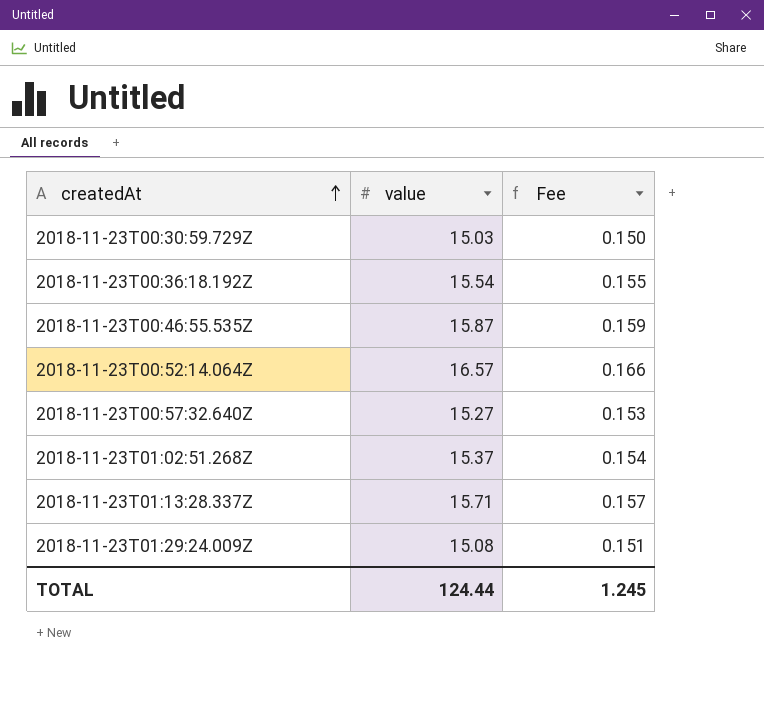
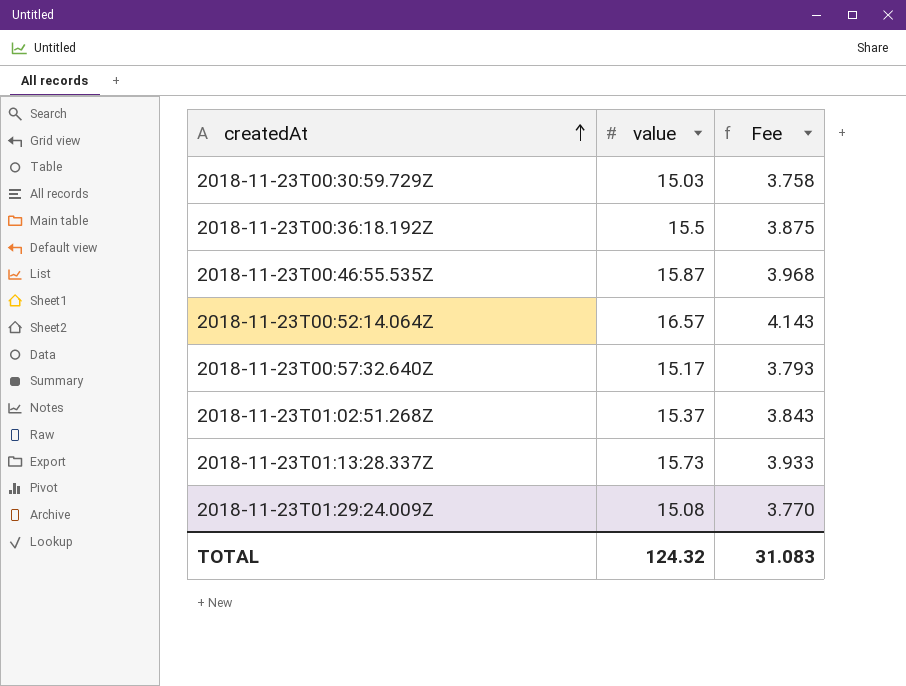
column Fee | formula: [value] * 0.01 -> [value] * 0.25
2018-11-23T00:36:18.192Z | value: 15.54 -> 15.5
2018-11-23T00:57:32.640Z | value: 15.27 -> 15.17
2018-11-23T01:13:28.337Z | value: 15.71 -> 15.73
TOTAL | value: 124.44 -> 124.32
TOTAL | Fee: 1.245 -> 31.083

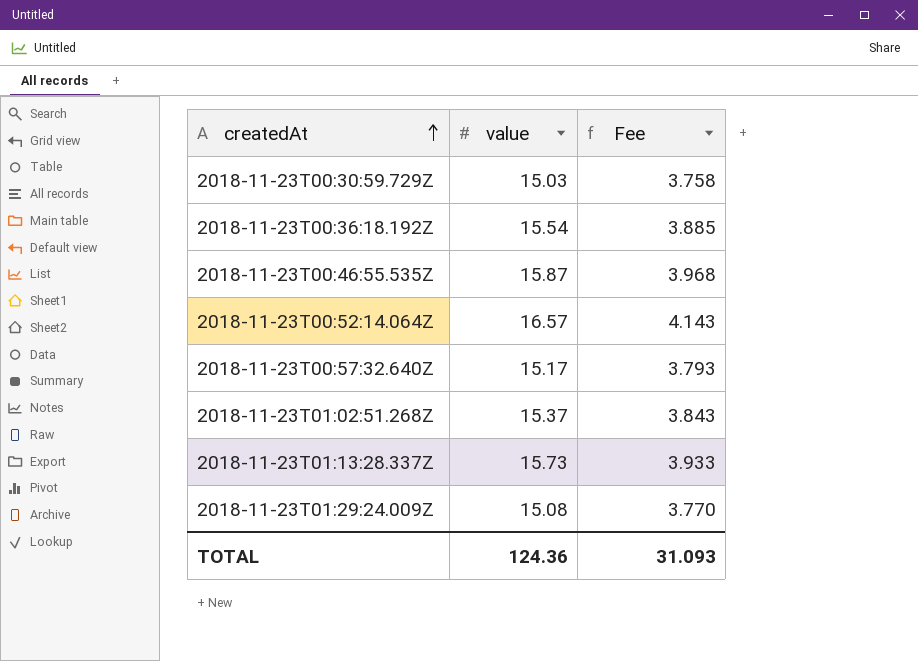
2018-11-23T00:36:18.192Z | value: 15.5 -> 15.54
2018-11-23T00:36:18.192Z | Fee: 3.875 -> 3.885
TOTAL | value: 124.32 -> 124.36
TOTAL | Fee: 31.083 -> 31.093

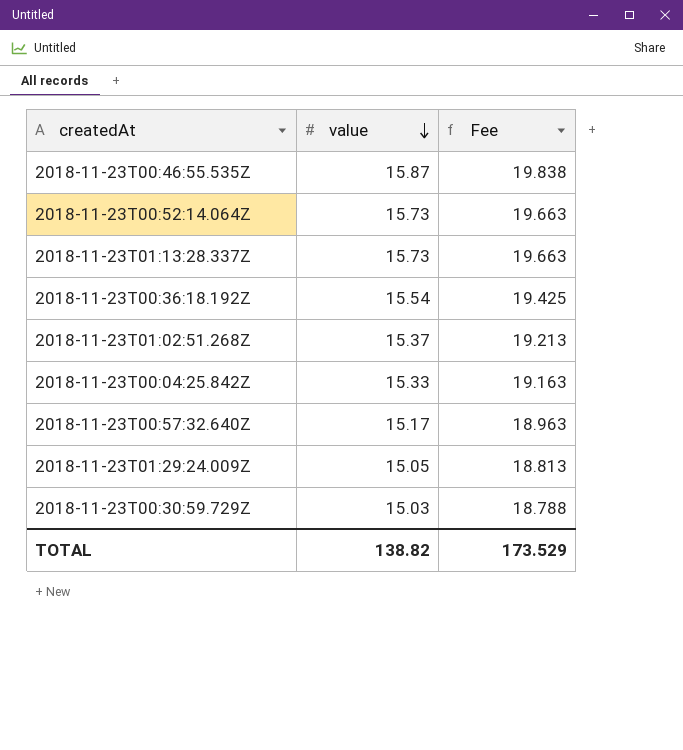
row order: createdAt ascending -> value descending
column Fee | formula: [value] * 0.25 -> [value] * 1.25
2018-11-23T00:52:14.064Z | value: 16.57 -> 15.73
row 2018-11-23T00:04:25.842Z: none -> 15.33 | 19.163
2018-11-23T01:29:24.009Z | value: 15.08 -> 15.05
TOTAL | value: 124.36 -> 138.82
TOTAL | Fee: 31.093 -> 173.529

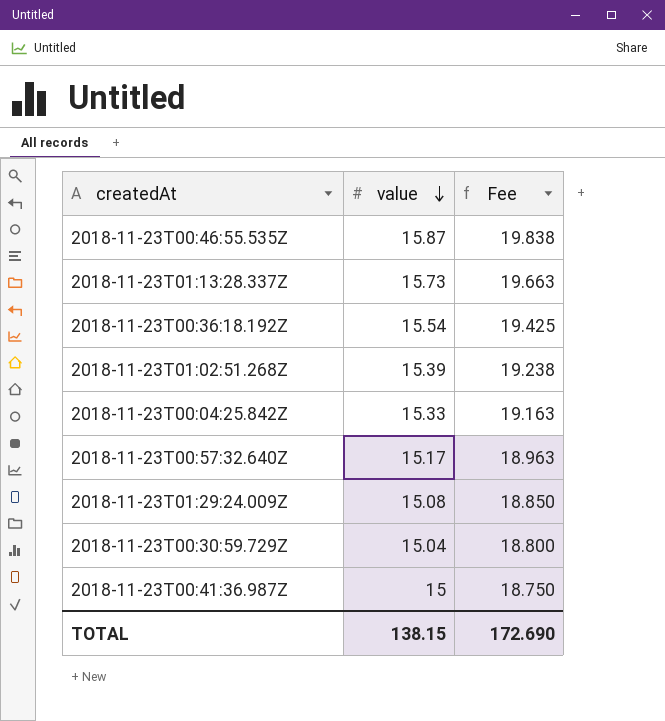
row 2018-11-23T00:52:14.064Z: 15.73 | 19.663 -> none
2018-11-23T01:02:51.268Z | value: 15.37 -> 15.39
2018-11-23T01:02:51.268Z | Fee: 19.213 -> 19.238
2018-11-23T01:29:24.009Z | value: 15.05 -> 15.08
2018-11-23T01:29:24.009Z | Fee: 18.813 -> 18.850
2018-11-23T00:30:59.729Z | value: 15.03 -> 15.04
2018-11-23T00:30:59.729Z | Fee: 18.788 -> 18.800
row 2018-11-23T00:41:36.987Z: none -> 15 | 18.750
TOTAL | value: 138.82 -> 138.15
TOTAL | Fee: 173.529 -> 172.690

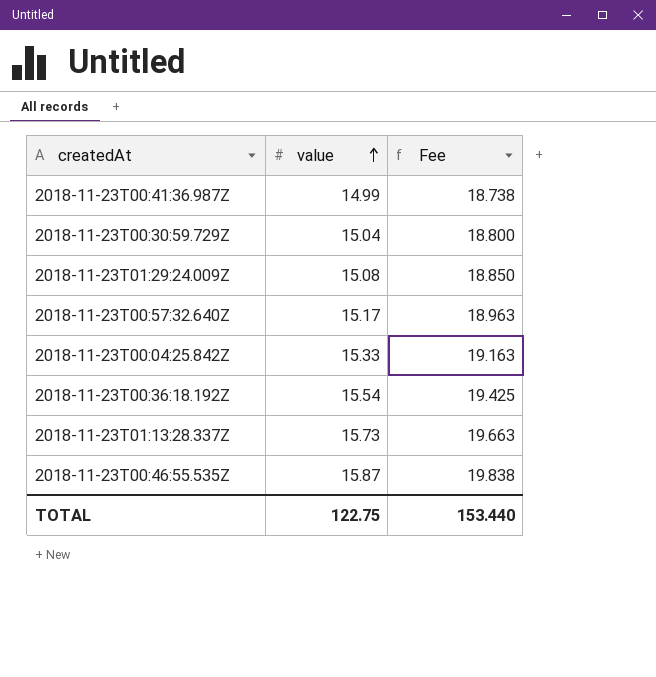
row order: value descending -> value ascending
row 2018-11-23T01:02:51.268Z: 15.39 | 19.238 -> none
2018-11-23T00:41:36.987Z | value: 15 -> 14.99
2018-11-23T00:41:36.987Z | Fee: 18.750 -> 18.738
TOTAL | value: 138.15 -> 122.75
TOTAL | Fee: 172.690 -> 153.440

